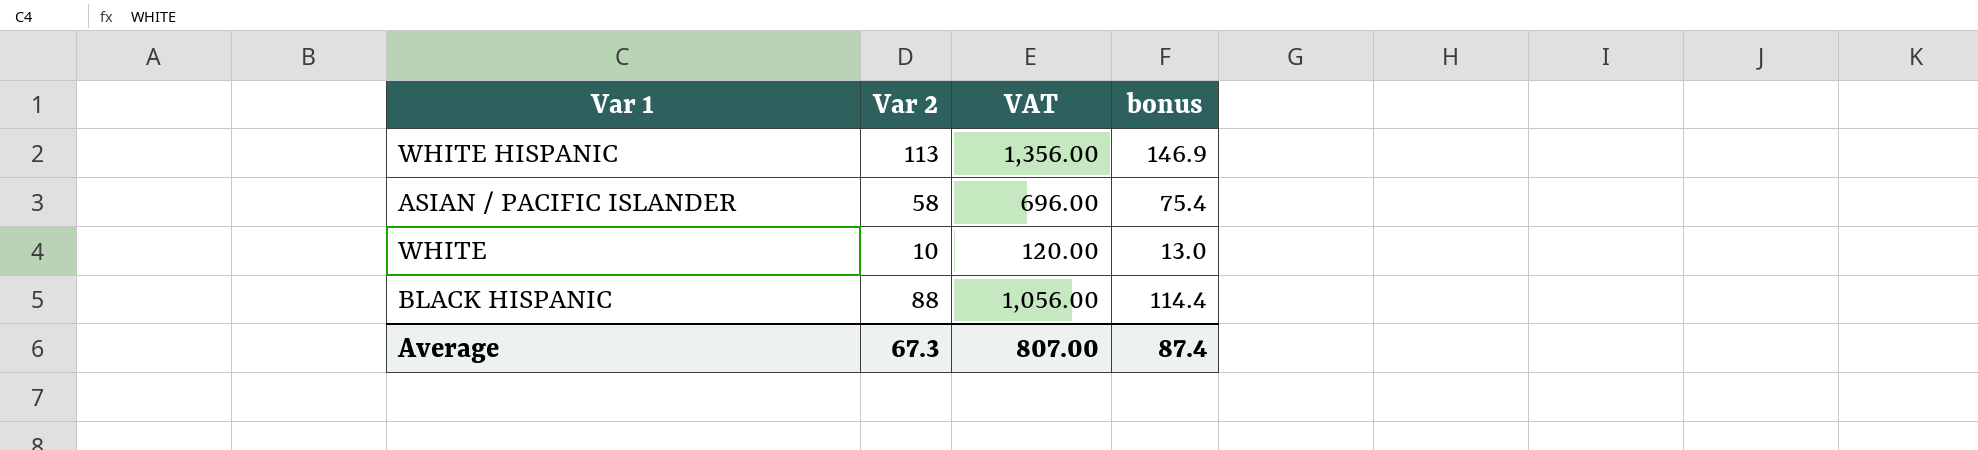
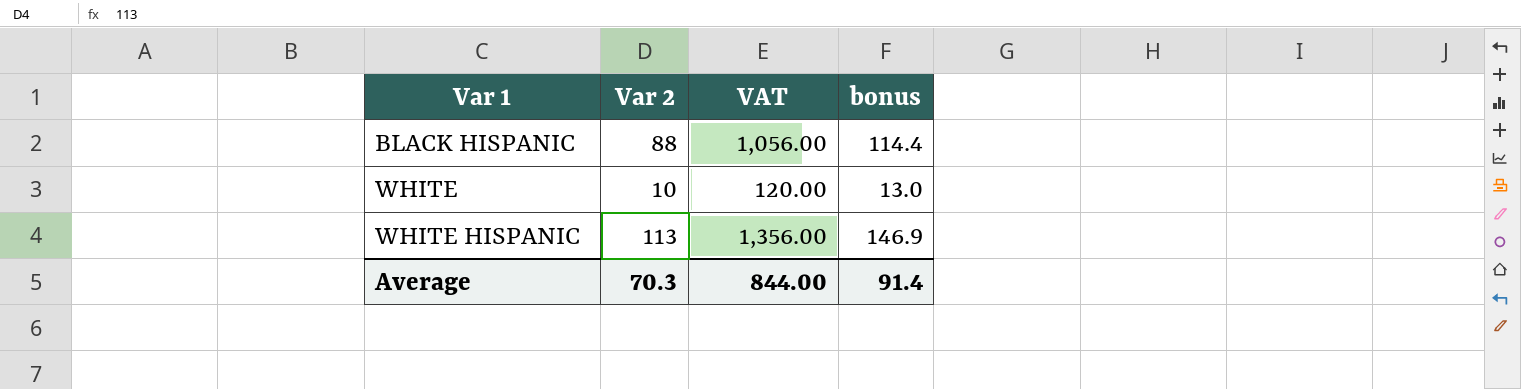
row order: none -> Var 1 ascending
row ASIAN / PACIFIC ISLANDER: 58 | 696.00 | 75.4 -> none
Average | Var 2: 67.3 -> 70.3
Average | VAT: 807.00 -> 844.00
Average | bonus: 87.4 -> 91.4

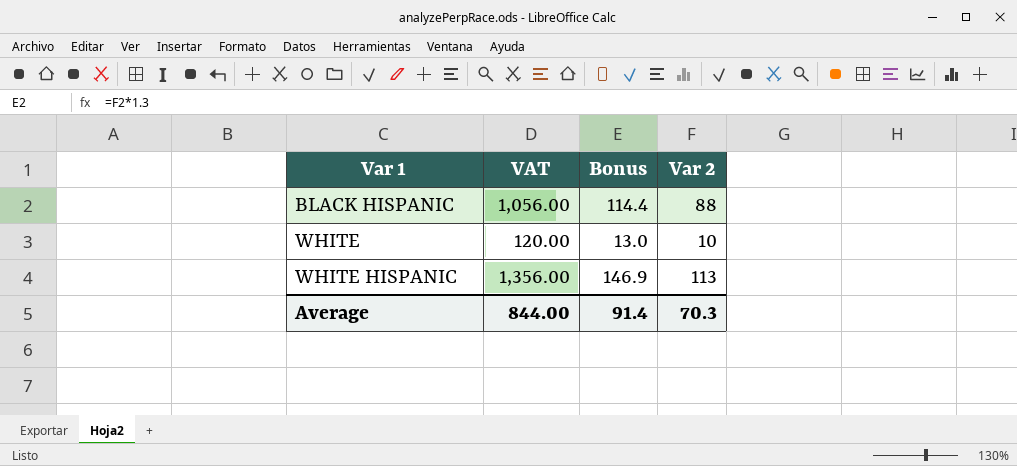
column name: bonus -> Bonus
column Var 2 | position: 2 -> 4

